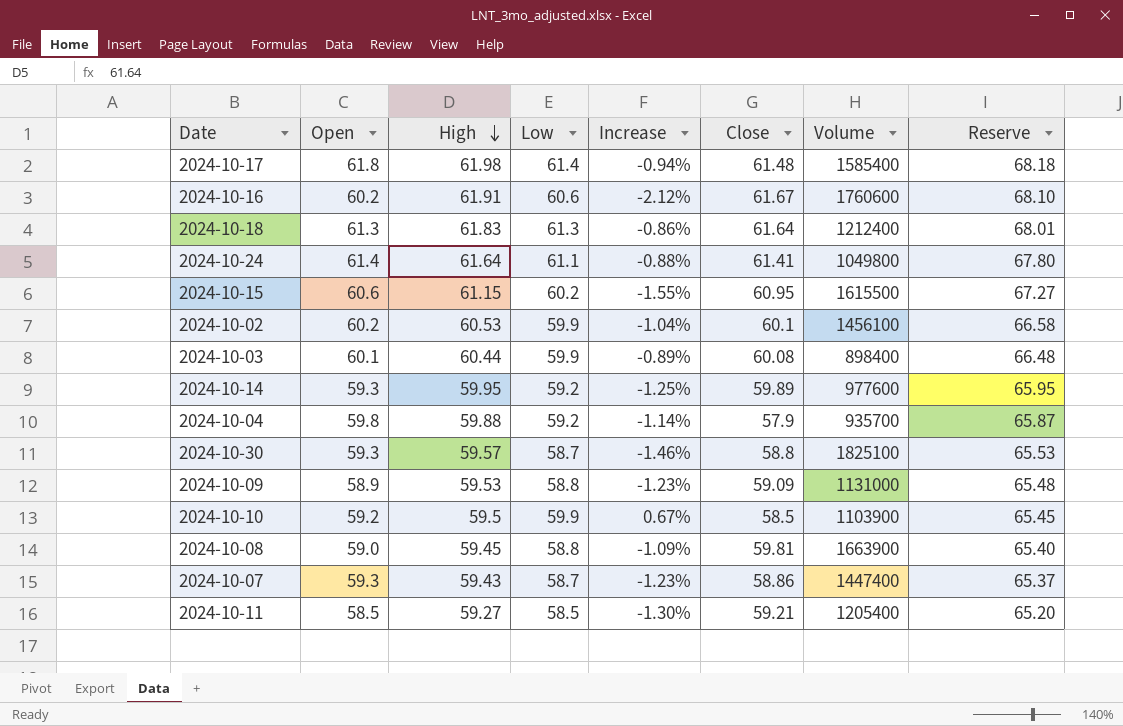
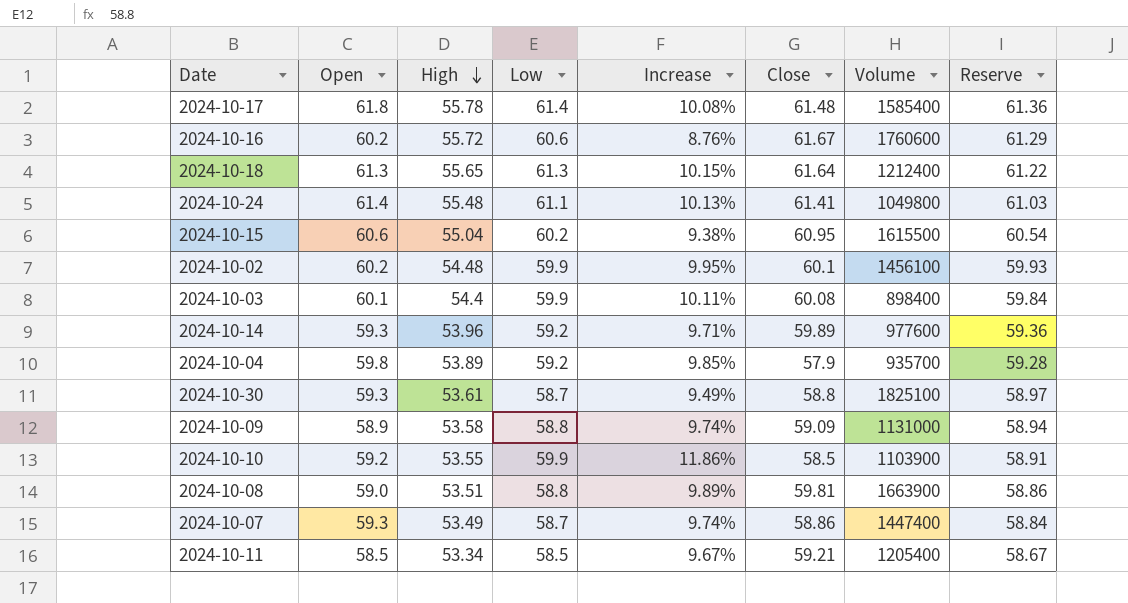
2024-10-17 | High: 61.98 -> 55.78
2024-10-17 | Increase: -0.94% -> 10.08%
2024-10-17 | Reserve: 68.18 -> 61.36
2024-10-16 | High: 61.91 -> 55.72
2024-10-16 | Increase: -2.12% -> 8.76%
2024-10-16 | Reserve: 68.10 -> 61.29
2024-10-18 | High: 61.83 -> 55.65
2024-10-18 | Increase: -0.86% -> 10.15%
2024-10-18 | Reserve: 68.01 -> 61.22
2024-10-24 | High: 61.64 -> 55.48
2024-10-24 | Increase: -0.88% -> 10.13%
2024-10-24 | Reserve: 67.80 -> 61.03
2024-10-15 | High: 61.15 -> 55.04
2024-10-15 | Increase: -1.55% -> 9.38%
2024-10-15 | Reserve: 67.27 -> 60.54
2024-10-02 | High: 60.53 -> 54.48
2024-10-02 | Increase: -1.04% -> 9.95%
2024-10-02 | Reserve: 66.58 -> 59.93
2024-10-03 | High: 60.44 -> 54.4
2024-10-03 | Increase: -0.89% -> 10.11%
2024-10-03 | Reserve: 66.48 -> 59.84
2024-10-14 | High: 59.95 -> 53.96
2024-10-14 | Increase: -1.25% -> 9.71%
2024-10-14 | Reserve: 65.95 -> 59.36
2024-10-04 | High: 59.88 -> 53.89
2024-10-04 | Increase: -1.14% -> 9.85%
2024-10-04 | Reserve: 65.87 -> 59.28
2024-10-30 | High: 59.57 -> 53.61
2024-10-30 | Increase: -1.46% -> 9.49%
2024-10-30 | Reserve: 65.53 -> 58.97
2024-10-09 | High: 59.53 -> 53.58
2024-10-09 | Increase: -1.23% -> 9.74%
2024-10-09 | Reserve: 65.48 -> 58.94
2024-10-10 | High: 59.5 -> 53.55
2024-10-10 | Increase: 0.67% -> 11.86%
2024-10-10 | Reserve: 65.45 -> 58.91
2024-10-08 | High: 59.45 -> 53.51
2024-10-08 | Increase: -1.09% -> 9.89%
2024-10-08 | Reserve: 65.40 -> 58.86
2024-10-07 | High: 59.43 -> 53.49
2024-10-07 | Increase: -1.23% -> 9.74%
2024-10-07 | Reserve: 65.37 -> 58.84
2024-10-11 | High: 59.27 -> 53.34
2024-10-11 | Increase: -1.30% -> 9.67%
2024-10-11 | Reserve: 65.20 -> 58.67

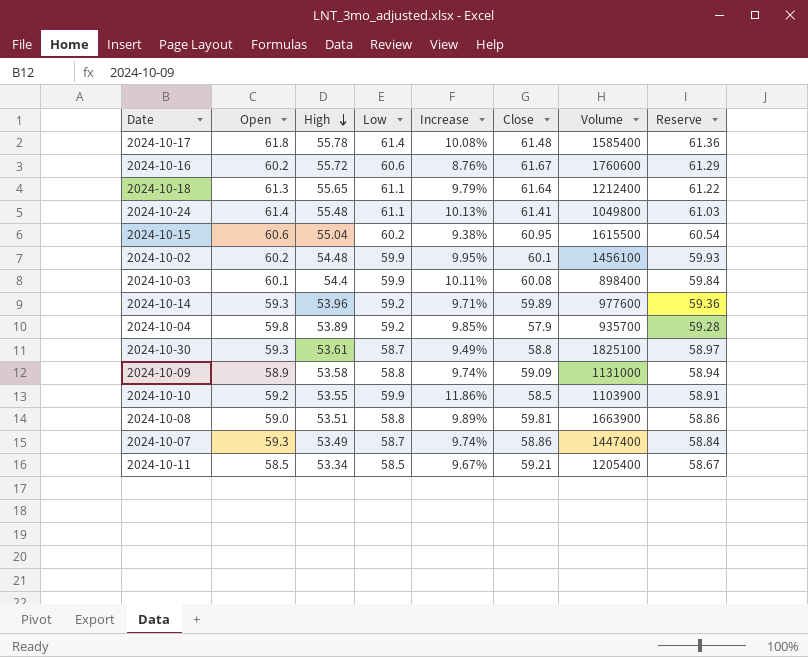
2024-10-18 | Low: 61.3 -> 61.1
2024-10-18 | Increase: 10.15% -> 9.79%

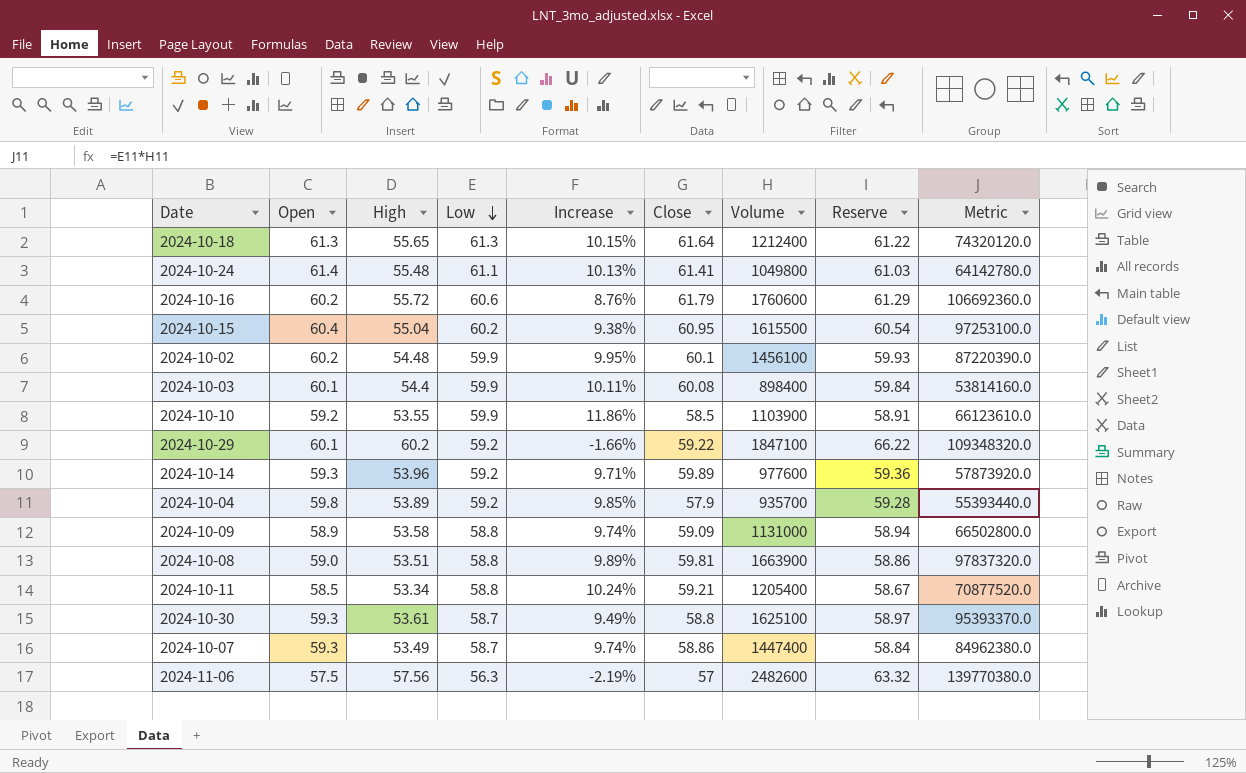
row order: High descending -> Low descending
column Metric | formula: none -> [Low] * [Volume]
row 2024-10-17: 61.8 | 55.78 | 61.4 | 10.08% | 61.48 | 1585400 | 61.36 -> none
2024-10-18 | Low: 61.1 -> 61.3
2024-10-18 | Increase: 9.79% -> 10.15%
2024-10-16 | Close: 61.67 -> 61.79
2024-10-15 | Open: 60.6 -> 60.4
row 2024-10-29: none -> 60.1 | 60.2 | 59.2 | -1.66% | 59.22 | 1847100 | 66.22 | 109348320.0
2024-10-11 | Low: 58.5 -> 58.8
2024-10-11 | Increase: 9.67% -> 10.24%
2024-10-30 | Volume: 1825100 -> 1625100
row 2024-11-06: none -> 57.5 | 57.56 | 56.3 | -2.19% | 57 | 2482600 | 63.32 | 139770380.0

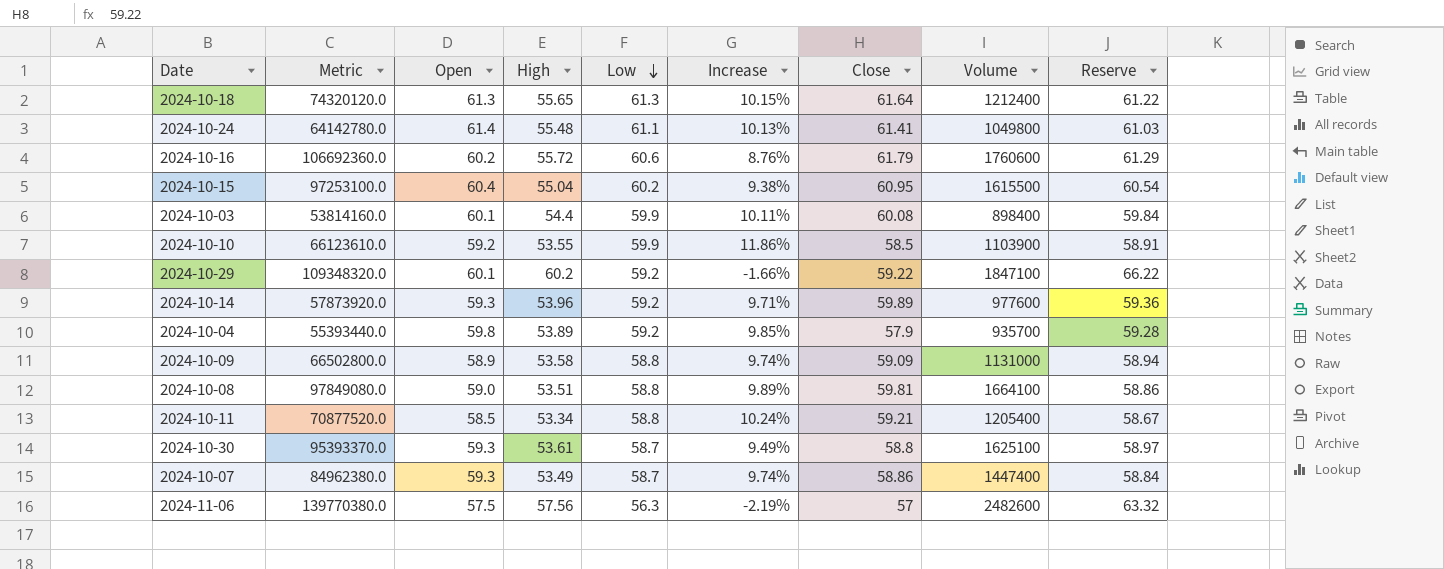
column Metric | position: 9 -> 2
row 2024-10-02: 60.2 | 54.48 | 59.9 | 9.95% | 60.1 | 1456100 | 59.93 | 87220390.0 -> none
2024-10-08 | Metric: 97837320.0 -> 97849080.0
2024-10-08 | Volume: 1663900 -> 1664100

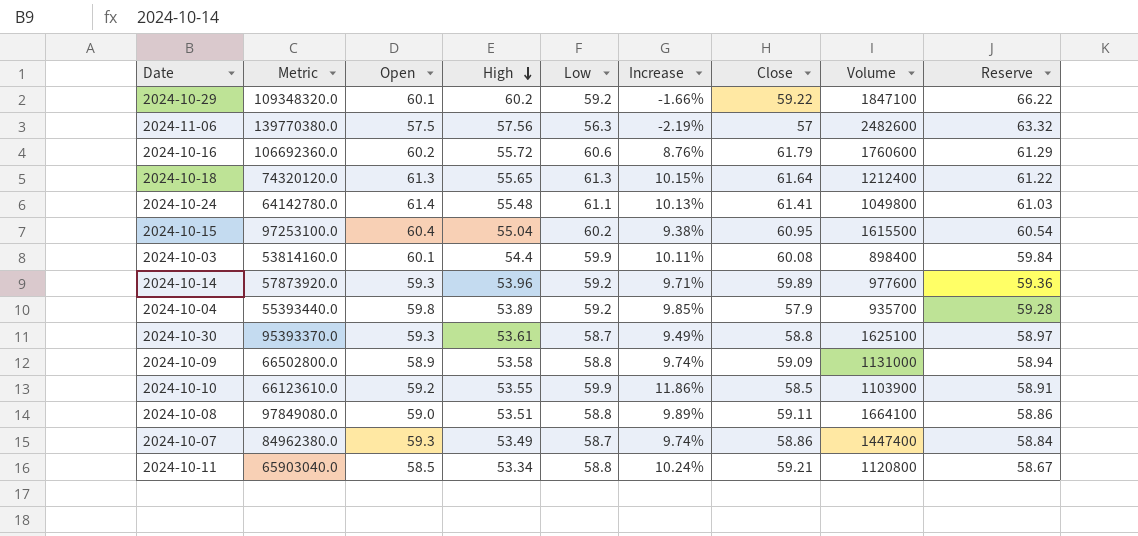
row order: Low descending -> High descending
2024-10-08 | Close: 59.81 -> 59.11
2024-10-11 | Metric: 70877520.0 -> 65903040.0
2024-10-11 | Volume: 1205400 -> 1120800

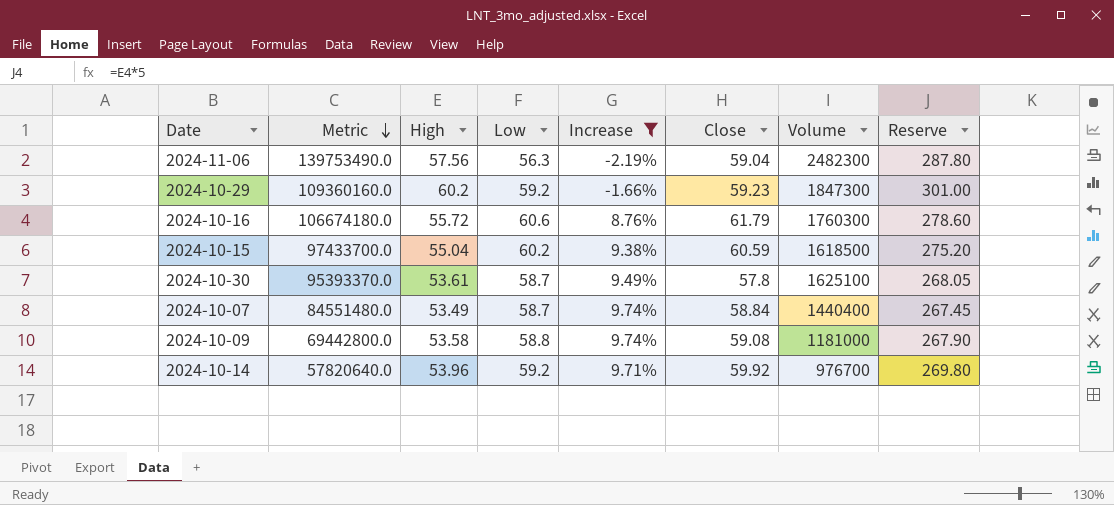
filter: none -> Increase <= 9.74%
row order: High descending -> Metric descending
column Open | position: 3 -> none
column Reserve | formula: [High] * 1.1 -> [High] * 5
2024-11-06 | Metric: 139770380.0 -> 139753490.0
2024-11-06 | Close: 57 -> 59.04
2024-11-06 | Volume: 2482600 -> 2482300
2024-10-29 | Metric: 109348320.0 -> 109360160.0
2024-10-29 | Close: 59.22 -> 59.23
2024-10-29 | Volume: 1847100 -> 1847300
2024-10-16 | Metric: 106692360.0 -> 106674180.0
2024-10-16 | Volume: 1760600 -> 1760300
2024-10-15 | Metric: 97253100.0 -> 97433700.0
2024-10-15 | Close: 60.95 -> 60.59
2024-10-15 | Volume: 1615500 -> 1618500
2024-10-30 | Close: 58.8 -> 57.8
2024-10-07 | Metric: 84962380.0 -> 84551480.0
2024-10-07 | Close: 58.86 -> 58.84
2024-10-07 | Volume: 1447400 -> 1440400
2024-10-09 | Metric: 66502800.0 -> 69442800.0
2024-10-09 | Close: 59.09 -> 59.08
2024-10-09 | Volume: 1131000 -> 1181000
2024-10-14 | Metric: 57873920.0 -> 57820640.0
2024-10-14 | Close: 59.89 -> 59.92
2024-10-14 | Volume: 977600 -> 976700

